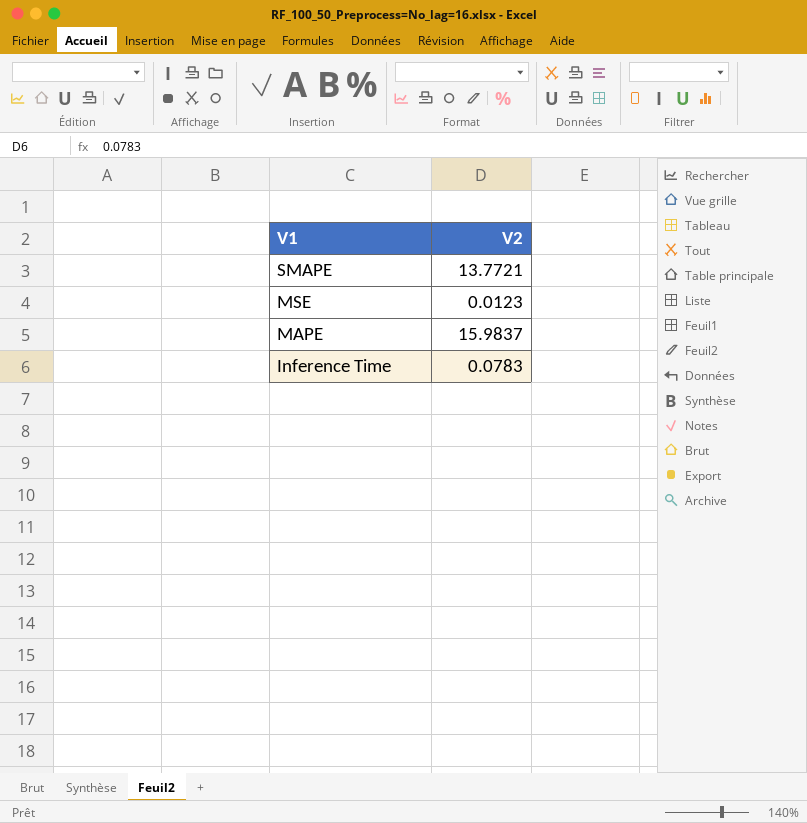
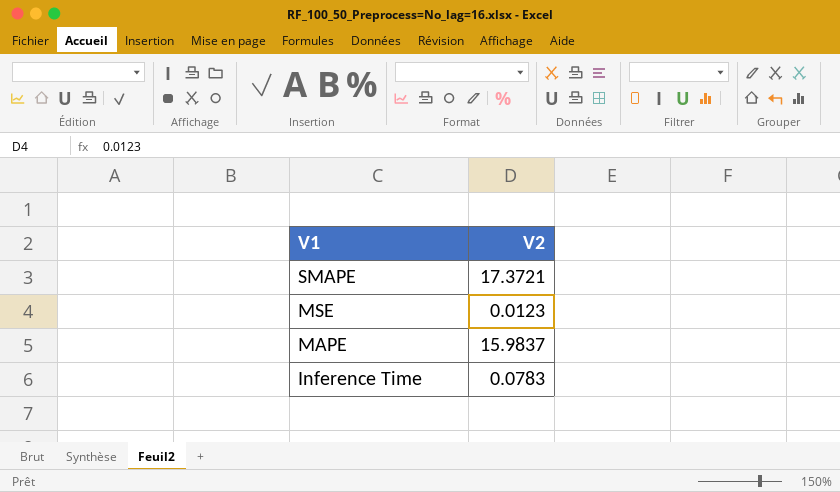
SMAPE | V2: 13.7721 -> 17.3721

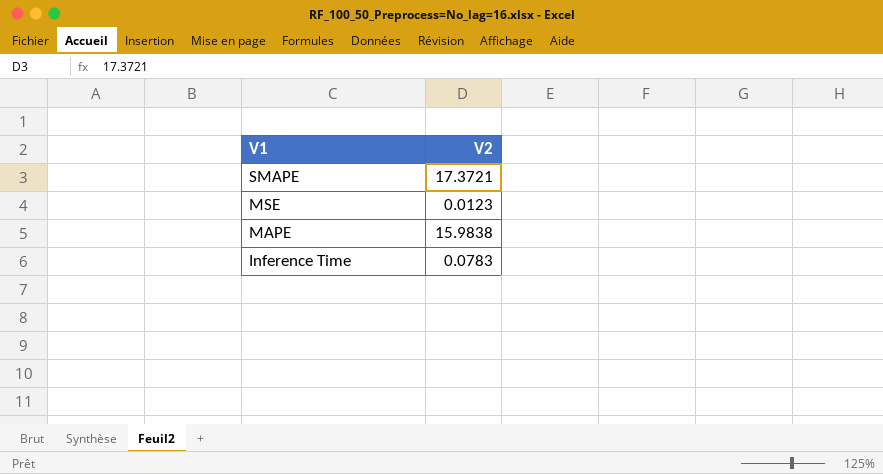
MAPE | V2: 15.9837 -> 15.9838

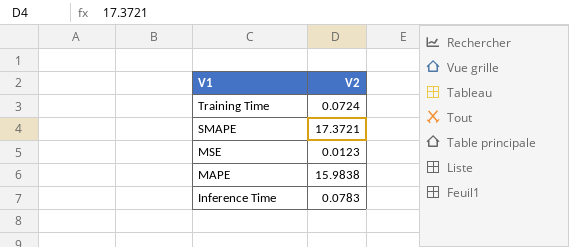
row Training Time: none -> 0.0724

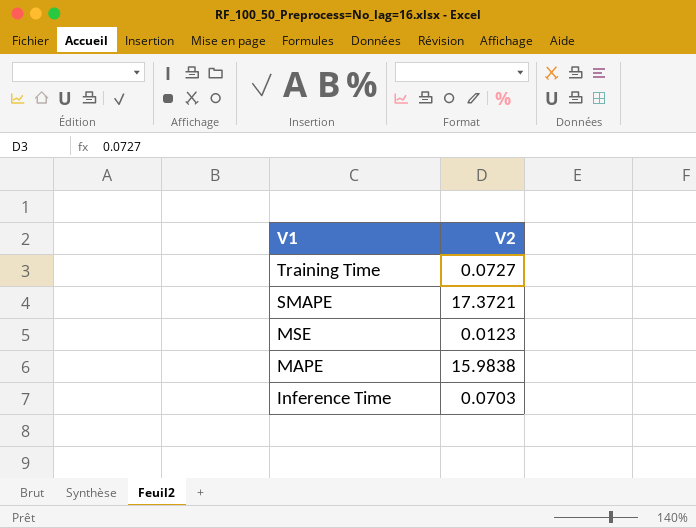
Training Time | V2: 0.0724 -> 0.0727
Inference Time | V2: 0.0783 -> 0.0703

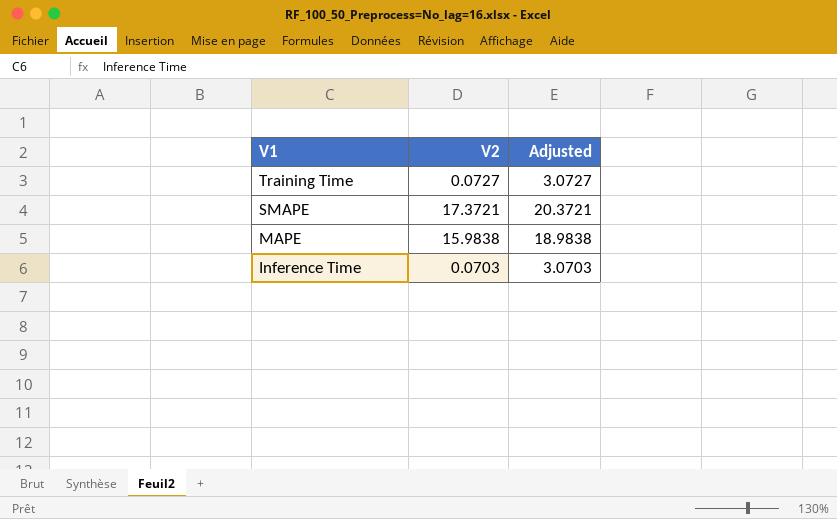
column Adjusted | formula: none -> [V2] + 3
row MSE: 0.0123 -> none

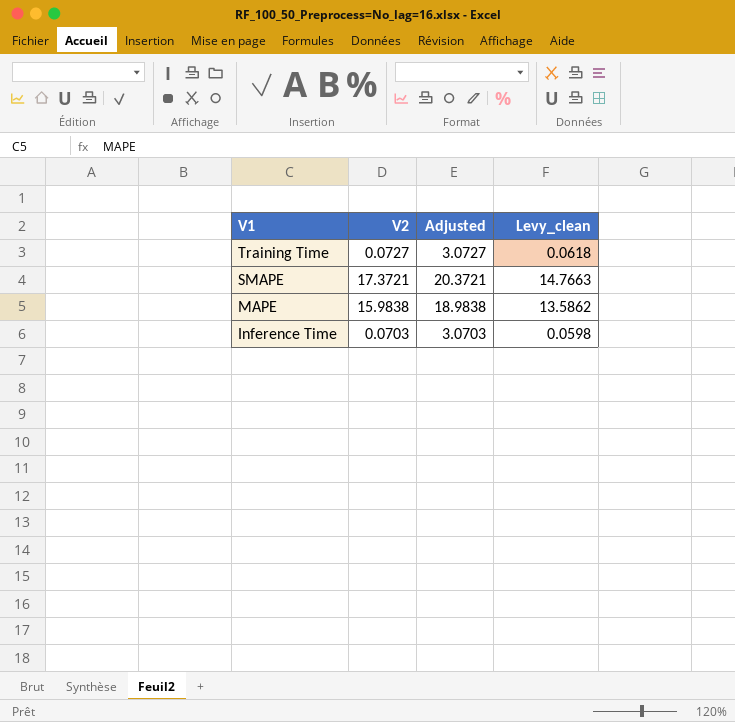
column Levy_clean | formula: none -> [V2] * 0.85

